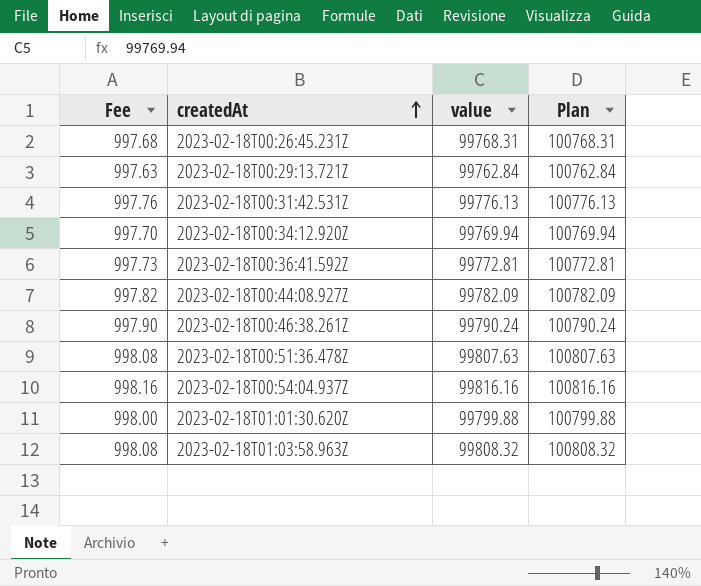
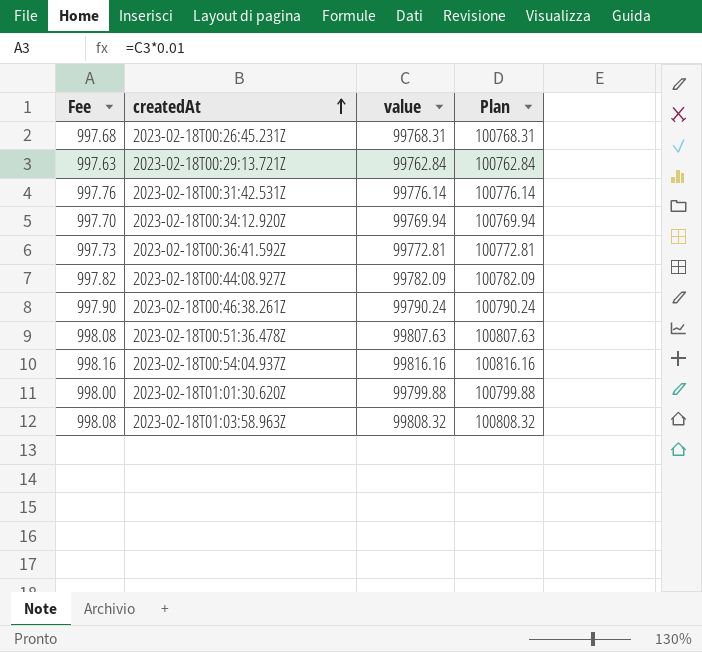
2023-02-18T00:31:42.531Z | value: 99776.13 -> 99776.14
2023-02-18T00:31:42.531Z | Plan: 100776.13 -> 100776.14

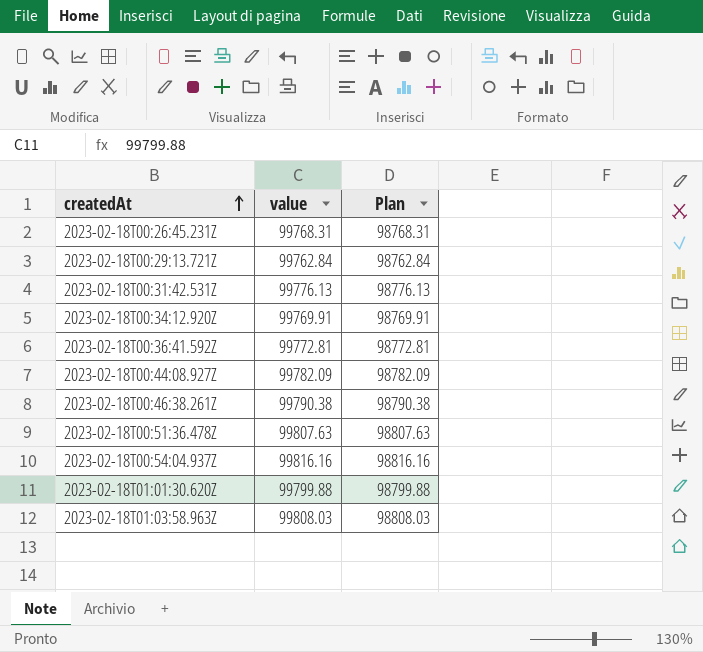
column Fee | formula: [value] * 0.01 -> none
column Plan | formula: [value] + 1000 -> [value] - 1000
2023-02-18T00:31:42.531Z | value: 99776.14 -> 99776.13
2023-02-18T00:34:12.920Z | value: 99769.94 -> 99769.91
2023-02-18T00:46:38.261Z | value: 99790.24 -> 99790.38
2023-02-18T01:03:58.963Z | value: 99808.32 -> 99808.03

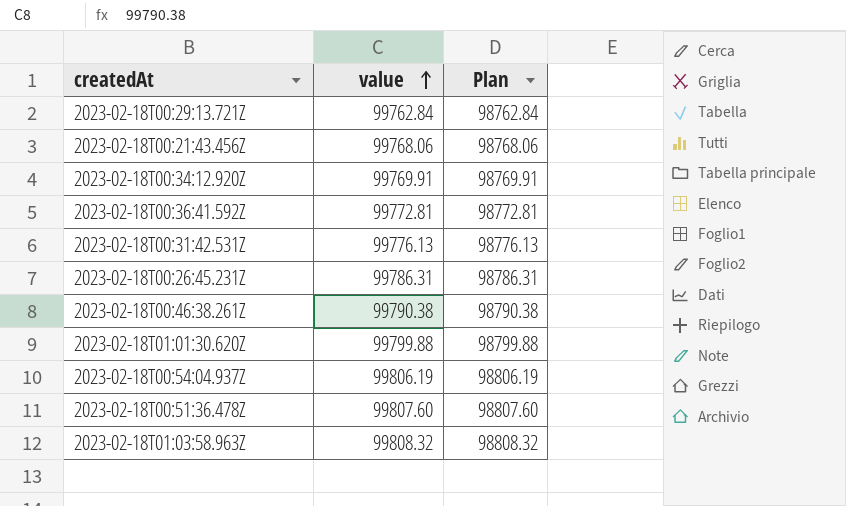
row order: createdAt ascending -> value ascending
row 2023-02-18T00:44:08.927Z: 99782.09 | 98782.09 -> none
row 2023-02-18T00:21:43.456Z: none -> 99768.06 | 98768.06
2023-02-18T00:26:45.231Z | value: 99768.31 -> 99786.31
2023-02-18T00:26:45.231Z | Plan: 98768.31 -> 98786.31
2023-02-18T00:54:04.937Z | value: 99816.16 -> 99806.19
2023-02-18T00:54:04.937Z | Plan: 98816.16 -> 98806.19
2023-02-18T00:51:36.478Z | value: 99807.63 -> 99807.60
2023-02-18T00:51:36.478Z | Plan: 98807.63 -> 98807.60
2023-02-18T01:03:58.963Z | value: 99808.03 -> 99808.32
2023-02-18T01:03:58.963Z | Plan: 98808.03 -> 98808.32

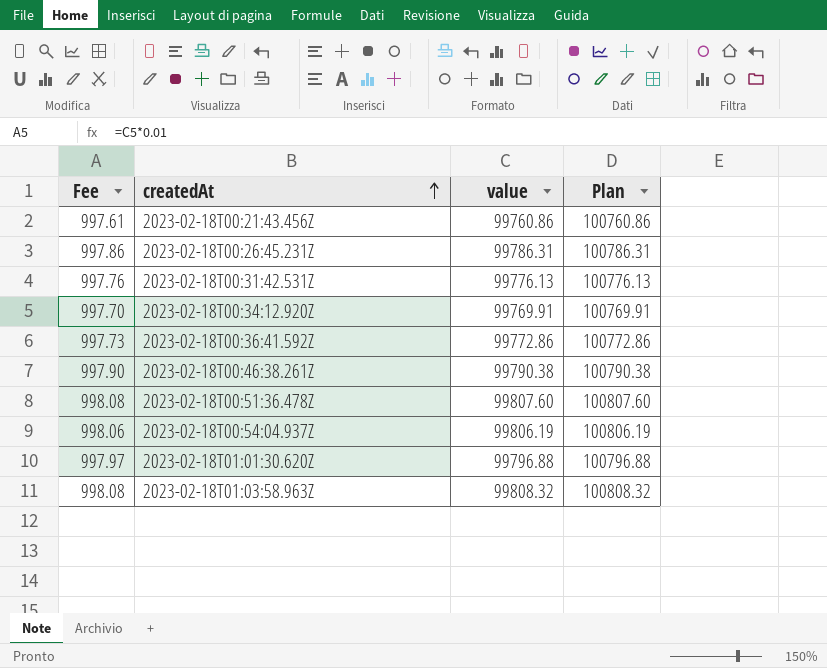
row order: value ascending -> createdAt ascending
column Fee | formula: none -> [value] * 0.01
column Plan | formula: [value] - 1000 -> [value] + 1000
row 2023-02-18T00:29:13.721Z: 99762.84 | 98762.84 -> none
2023-02-18T00:21:43.456Z | value: 99768.06 -> 99760.86
2023-02-18T00:36:41.592Z | value: 99772.81 -> 99772.86
2023-02-18T01:01:30.620Z | value: 99799.88 -> 99796.88

